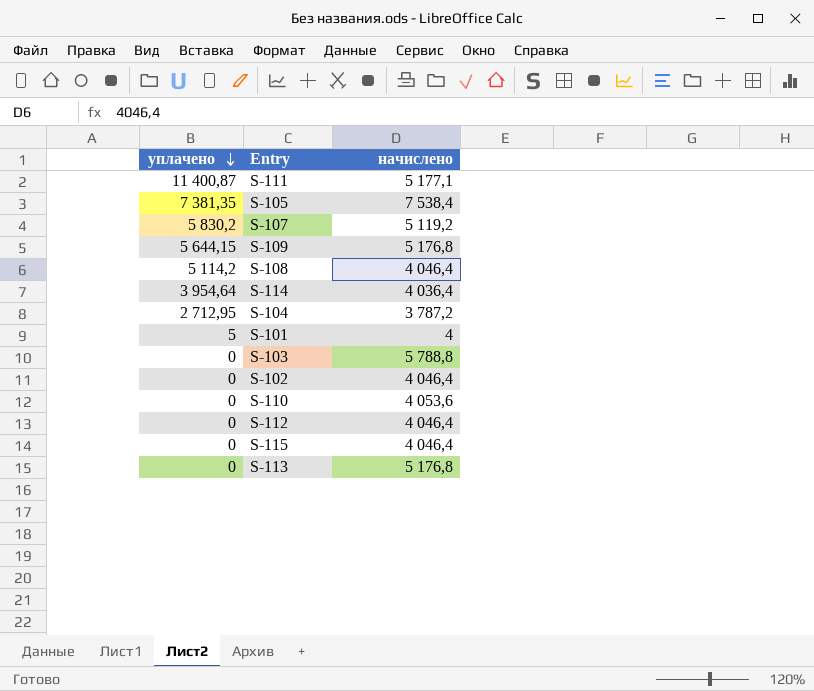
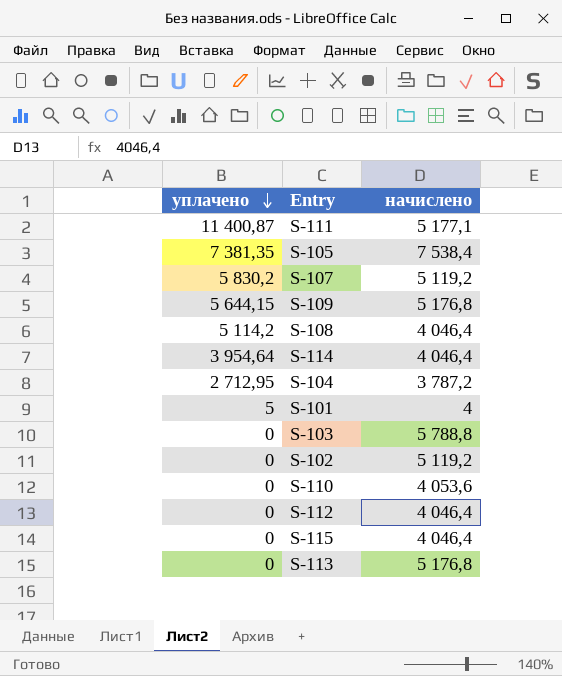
S-114 | начислено: 4 036,4 -> 4 046,4
S-102 | начислено: 4 046,4 -> 5 119,2

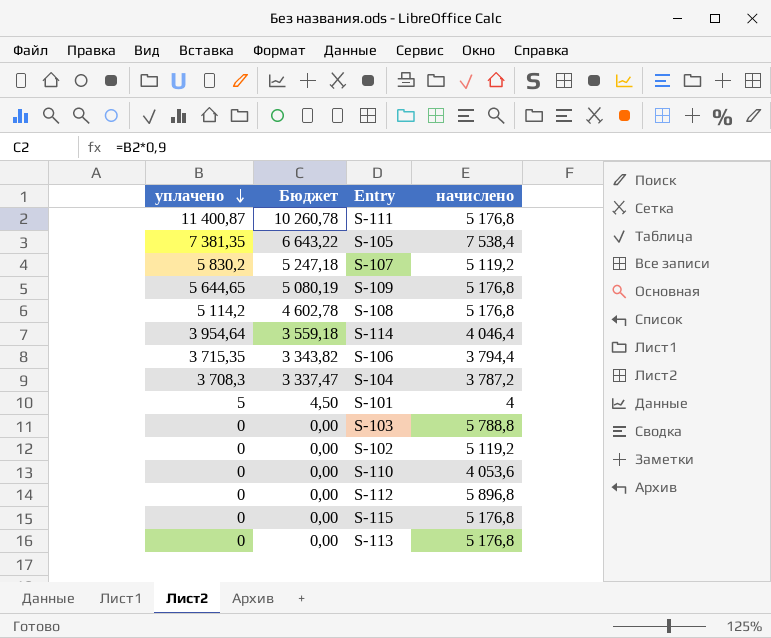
column Бюджет | formula: none -> [уплачено] * 0,9
S-111 | начислено: 5 177,1 -> 5 176,8
S-109 | уплачено: 5 644,15 -> 5 644,65
S-108 | начислено: 4 046,4 -> 5 176,8
row S-106: none -> 3 715,35 | 3 343,82 | 3 794,4
S-104 | уплачено: 2 712,95 -> 3 708,3
S-112 | начислено: 4 046,4 -> 5 896,8
S-115 | начислено: 4 046,4 -> 5 176,8

